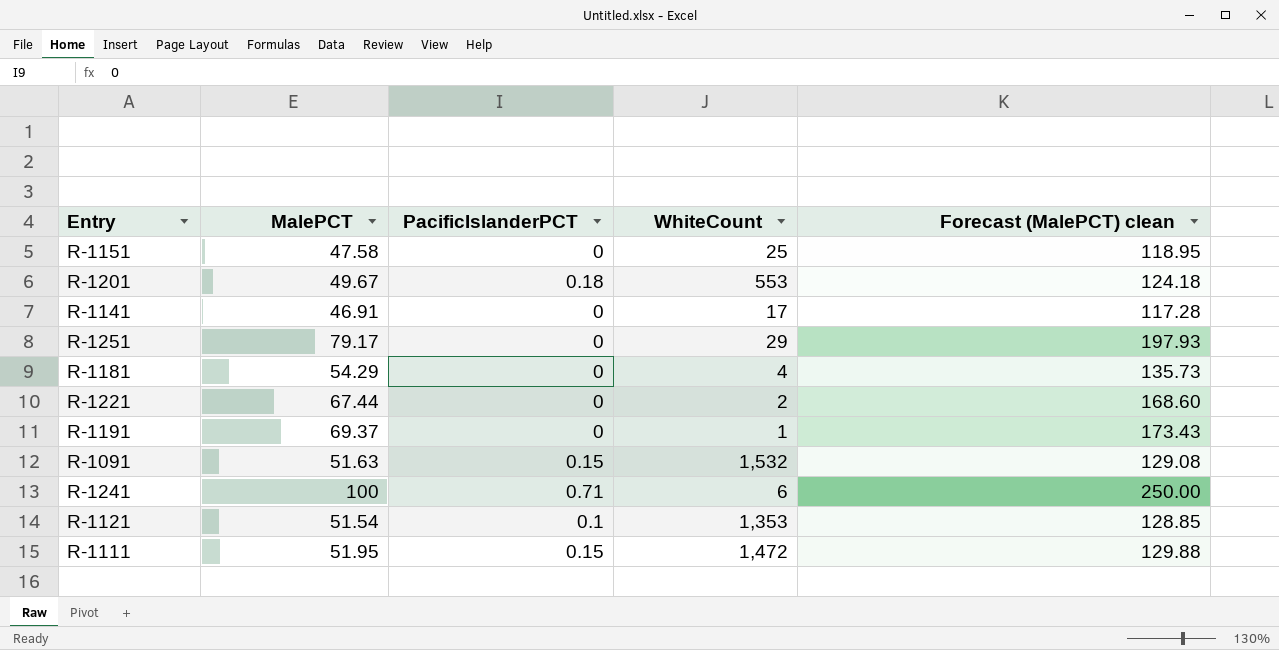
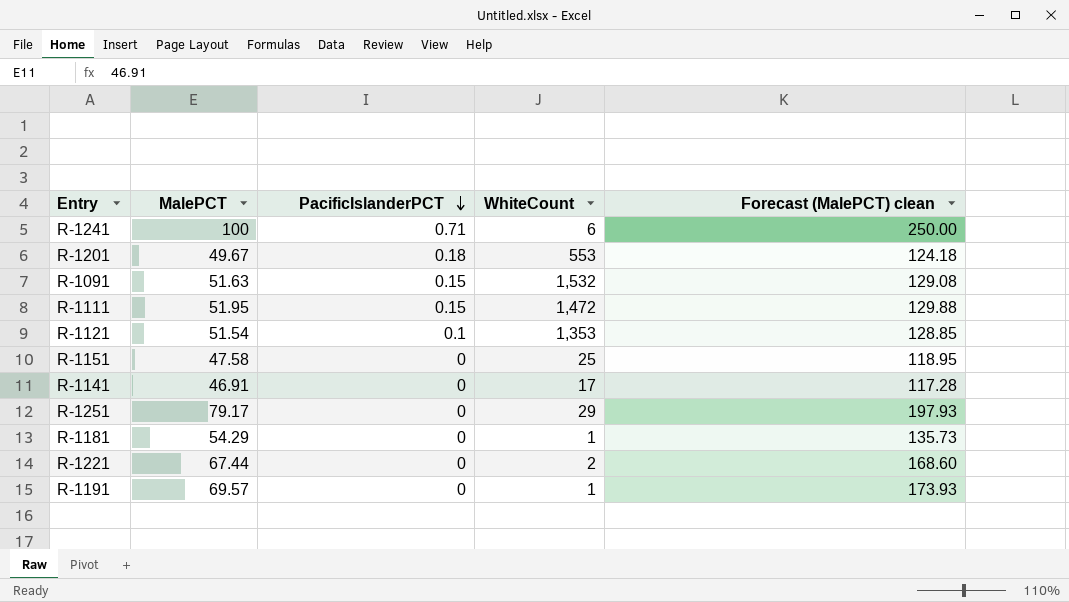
row order: none -> PacificIslanderPCT descending
R-1181 | WhiteCount: 4 -> 1
R-1191 | MalePCT: 69.37 -> 69.57
R-1191 | Forecast (MalePCT) clean: 173.43 -> 173.93

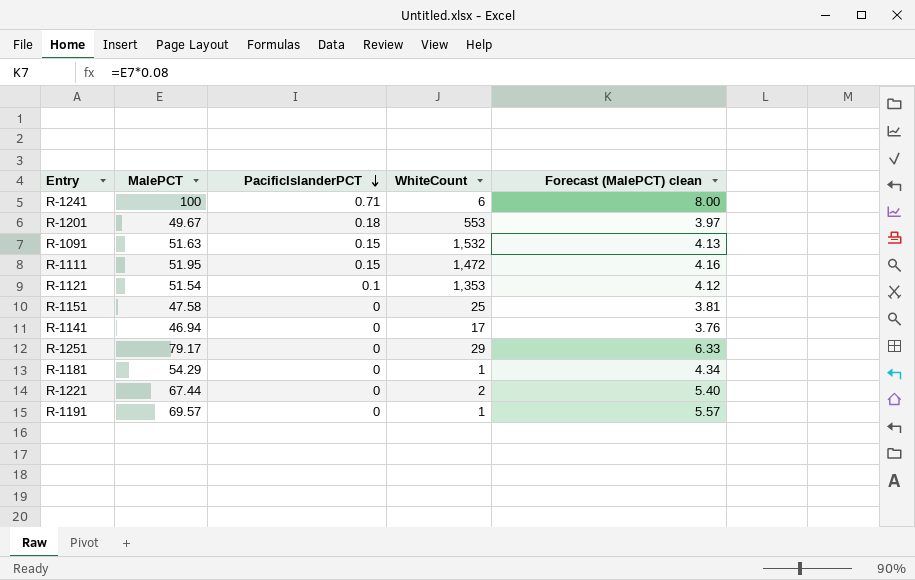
column Forecast (MalePCT) clean | formula: [MalePCT] * 2.5 -> [MalePCT] * 0.08
R-1141 | MalePCT: 46.91 -> 46.94

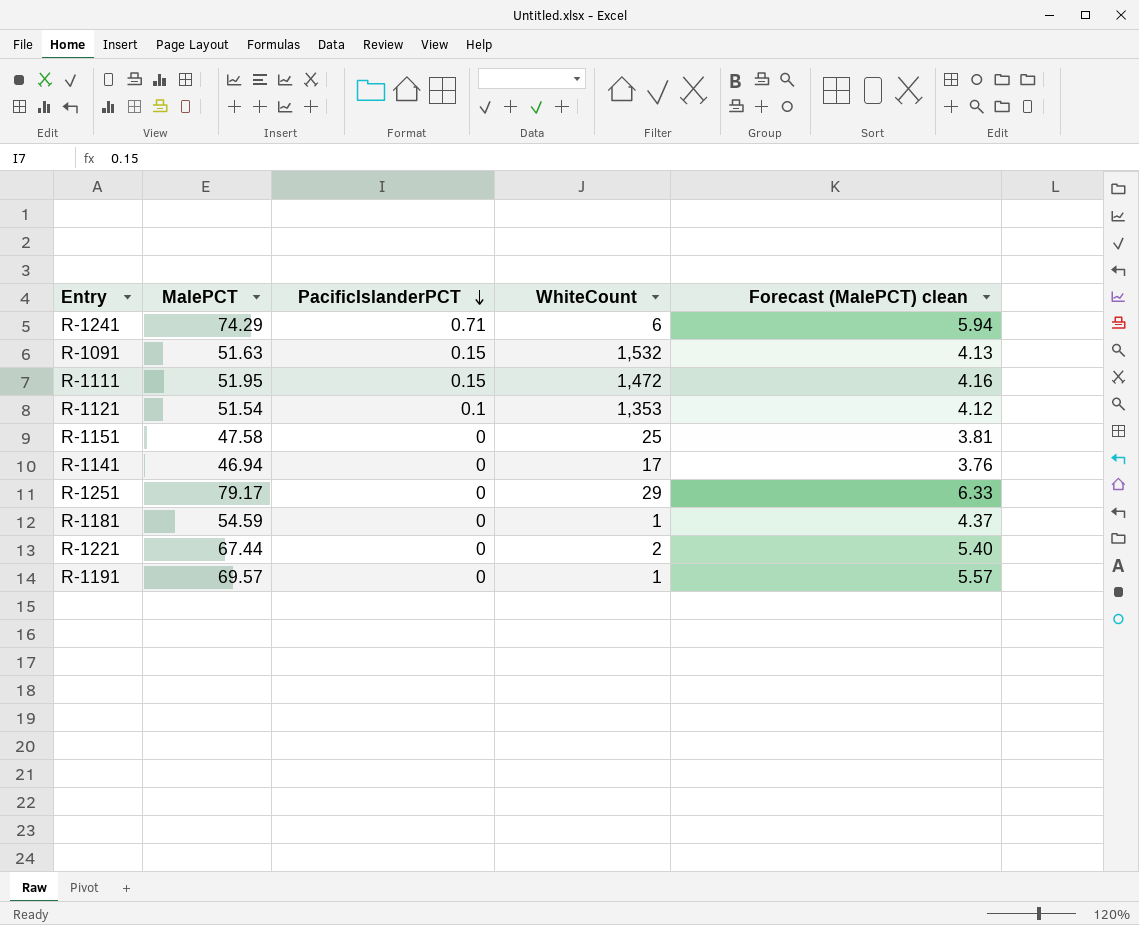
row R-1201: 49.67 | 0.18 | 553 | 3.97 -> none
R-1241 | MalePCT: 100 -> 74.29
R-1241 | Forecast (MalePCT) clean: 8.00 -> 5.94
R-1181 | MalePCT: 54.29 -> 54.59
R-1181 | Forecast (MalePCT) clean: 4.34 -> 4.37

